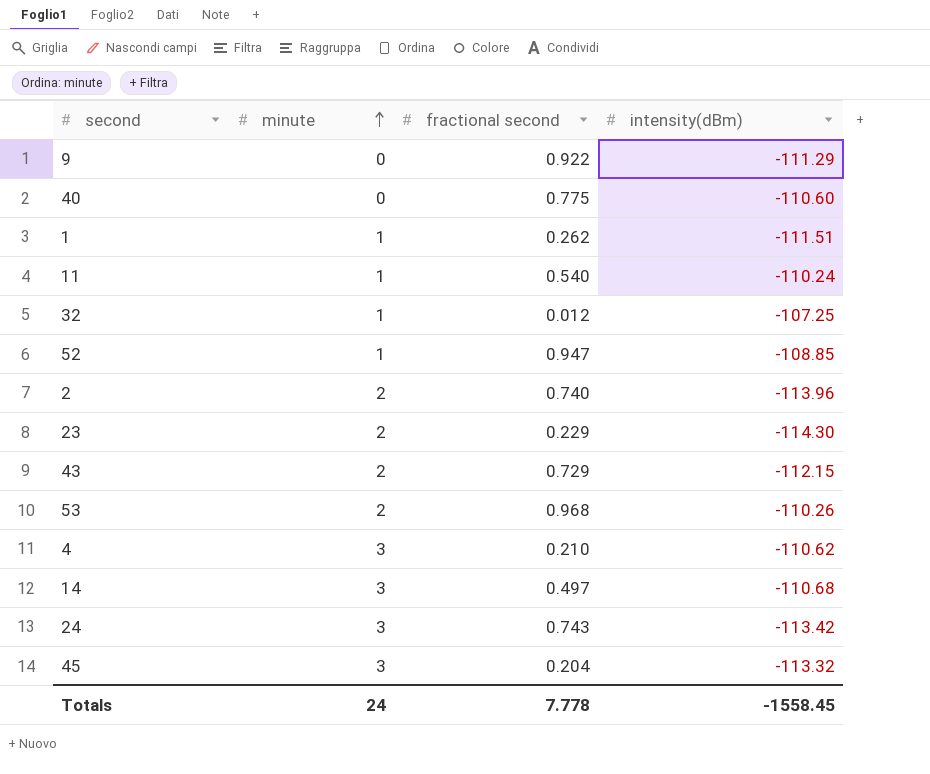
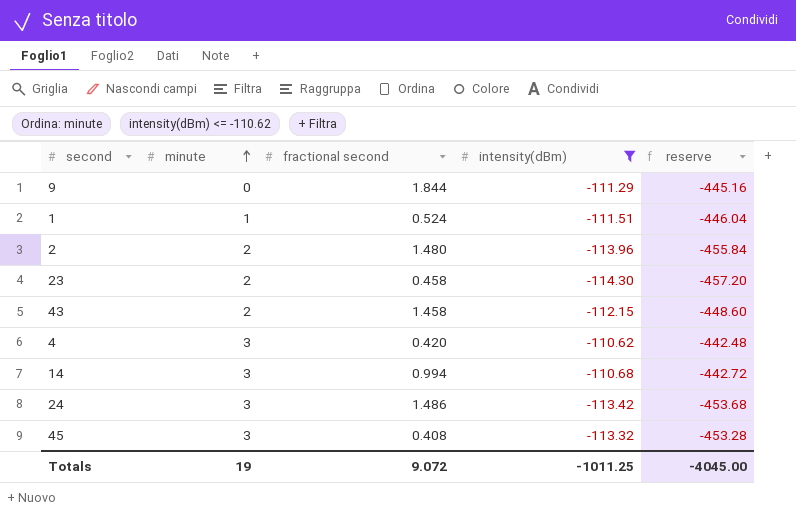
filter: none -> intensity(dBm) <= -110.62
column reserve | formula: none -> [intensity(dBm)] * 4
9 | fractional second: 0.922 -> 1.844
1 | fractional second: 0.262 -> 0.524
2 | fractional second: 0.740 -> 1.480
23 | fractional second: 0.229 -> 0.458
43 | fractional second: 0.729 -> 1.458
4 | fractional second: 0.210 -> 0.420
14 | fractional second: 0.497 -> 0.994
24 | fractional second: 0.743 -> 1.486
45 | fractional second: 0.204 -> 0.408
Totals | minute: 24 -> 19
Totals | fractional second: 7.778 -> 9.072
Totals | intensity(dBm): -1558.45 -> -1011.25

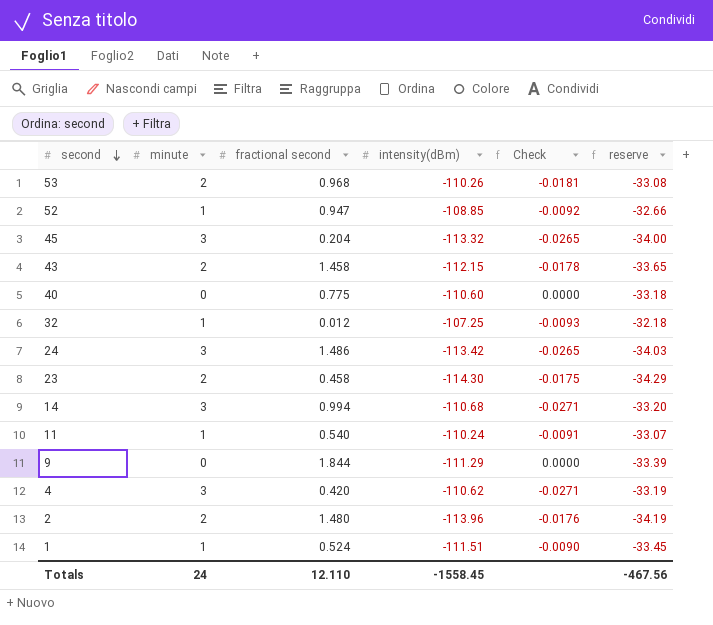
filter: intensity(dBm) <= -110.62 -> none
row order: minute ascending -> second descending
column Check | formula: none -> [minute] / [intensity(dBm)]
column reserve | formula: [intensity(dBm)] * 4 -> [intensity(dBm)] * 0.3
45 | fractional second: 0.408 -> 0.204
Totals | minute: 19 -> 24
Totals | fractional second: 9.072 -> 12.110
Totals | intensity(dBm): -1011.25 -> -1558.45
Totals | reserve: -4045.00 -> -467.56

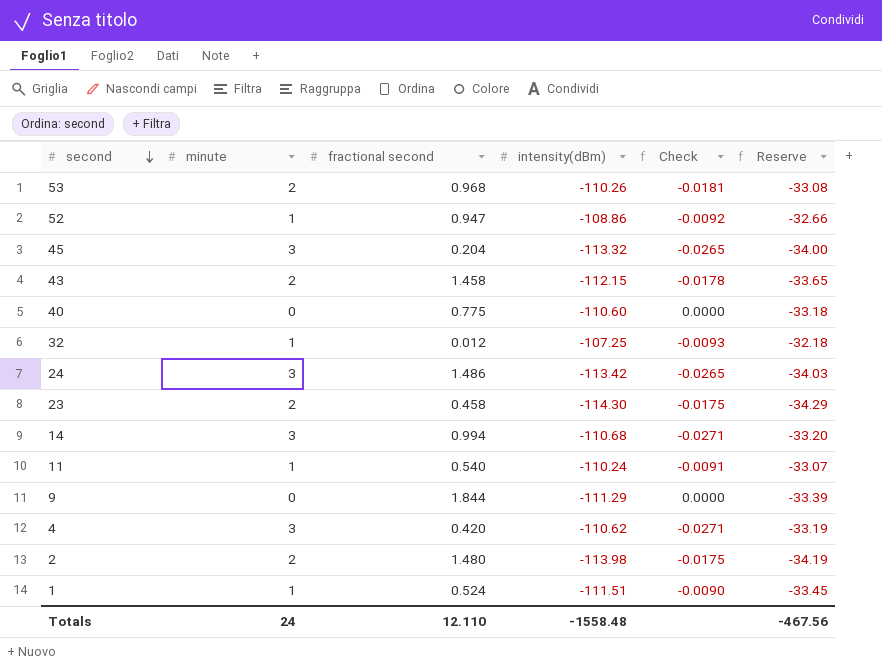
column name: reserve -> Reserve
52 | intensity(dBm): -108.85 -> -108.86
2 | intensity(dBm): -113.96 -> -113.98
2 | Check: -0.0176 -> -0.0175
Totals | intensity(dBm): -1558.45 -> -1558.48

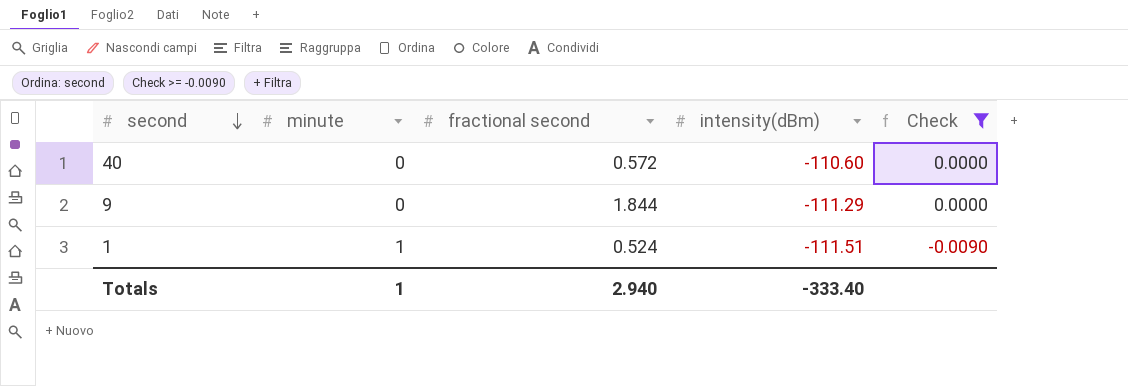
filter: none -> Check >= -0.0090
column Reserve | formula: [intensity(dBm)] * 0.3 -> none
40 | fractional second: 0.775 -> 0.572
Totals | minute: 24 -> 1
Totals | fractional second: 12.110 -> 2.940
Totals | intensity(dBm): -1558.48 -> -333.40

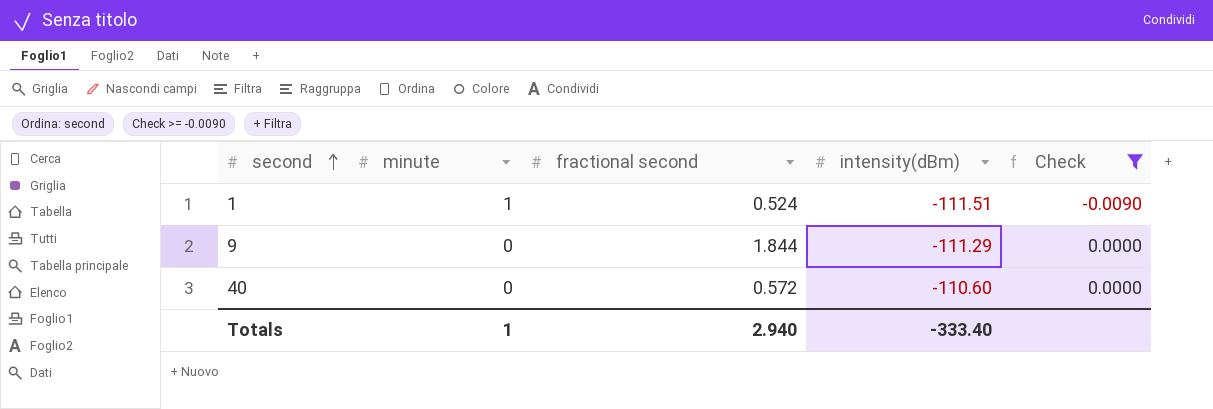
row order: second descending -> second ascending

